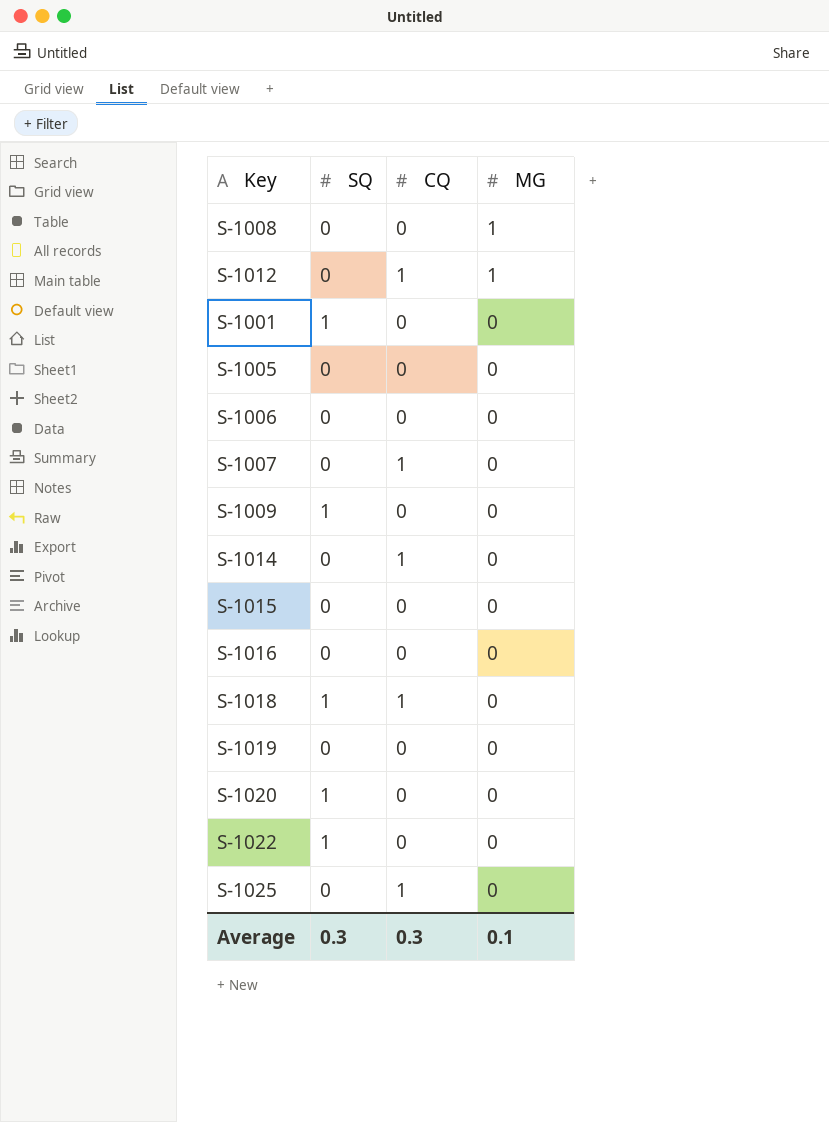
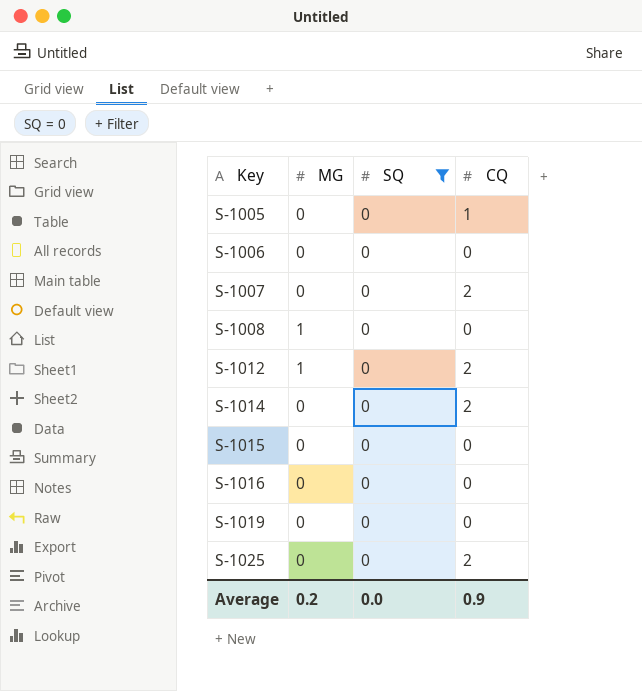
filter: none -> SQ = 0
row order: MG descending -> Key ascending
column MG | position: 4 -> 2
S-1005 | CQ: 0 -> 1
S-1007 | CQ: 1 -> 2
S-1012 | CQ: 1 -> 2
S-1014 | CQ: 1 -> 2
S-1025 | CQ: 1 -> 2
Average | MG: 0.1 -> 0.2
Average | SQ: 0.3 -> 0.0
Average | CQ: 0.3 -> 0.9

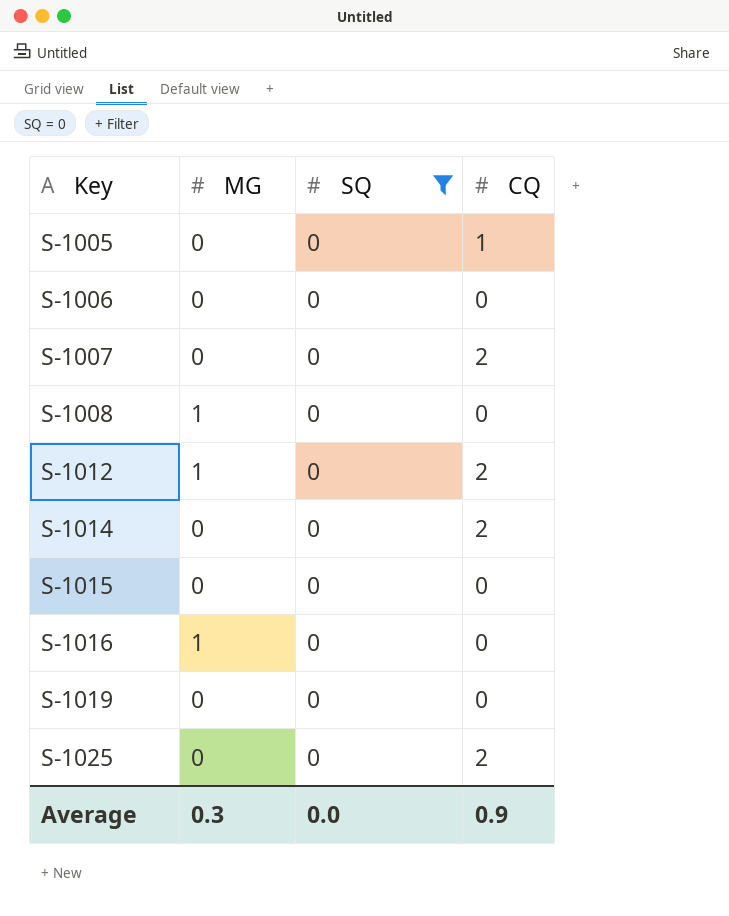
S-1016 | MG: 0 -> 1
Average | MG: 0.2 -> 0.3

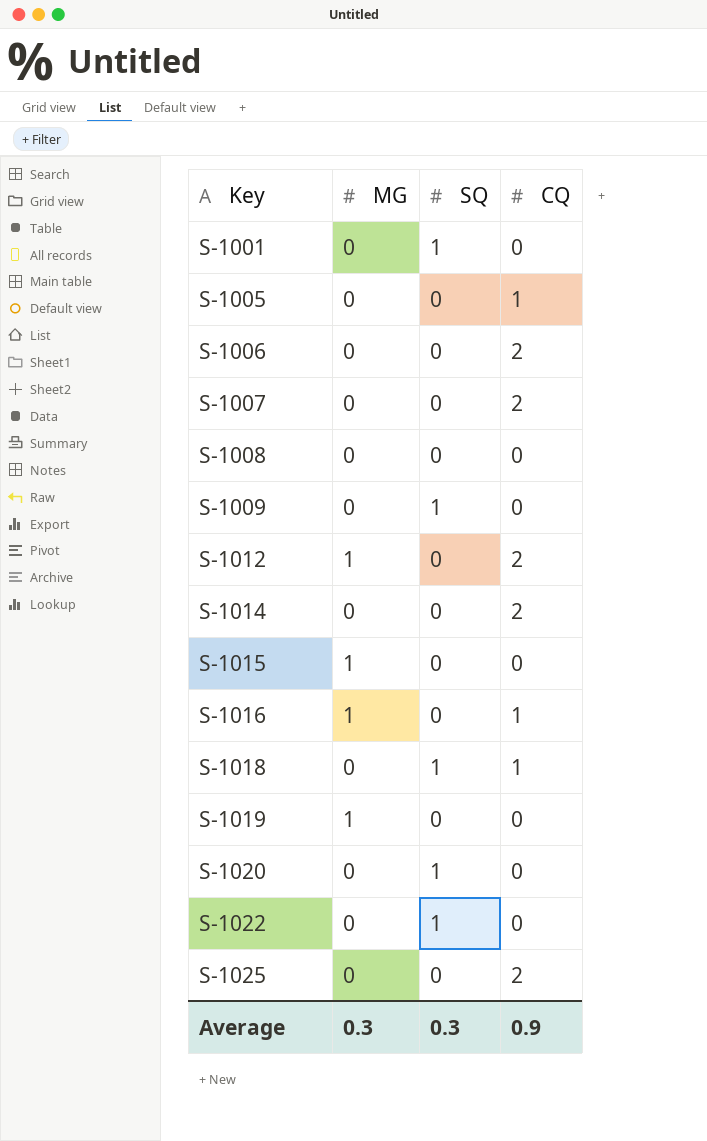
filter: SQ = 0 -> none
S-1006 | CQ: 0 -> 2
S-1008 | MG: 1 -> 0
S-1015 | MG: 0 -> 1
S-1016 | CQ: 0 -> 1
S-1019 | MG: 0 -> 1
Average | SQ: 0.0 -> 0.3

